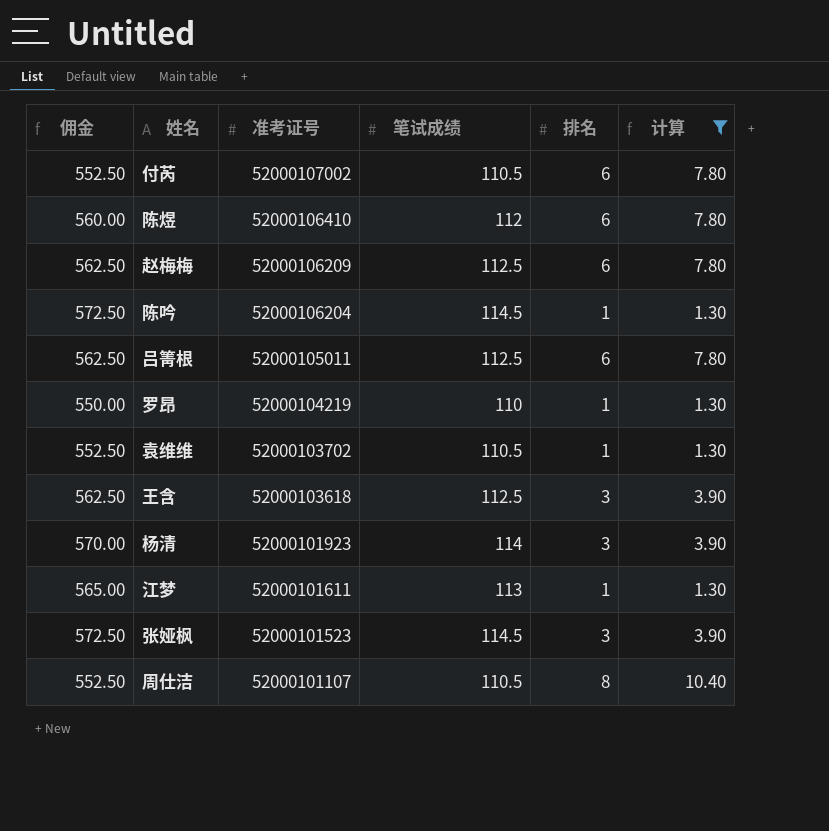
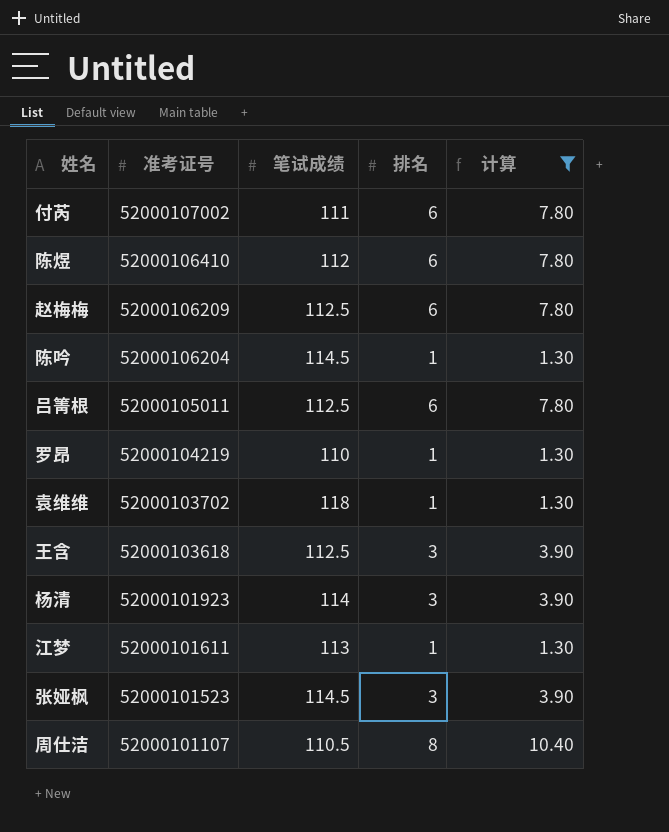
column 佣金 | formula: [笔试成绩] * 5 -> none
付芮 | 笔试成绩: 110.5 -> 111
袁维维 | 笔试成绩: 110.5 -> 118

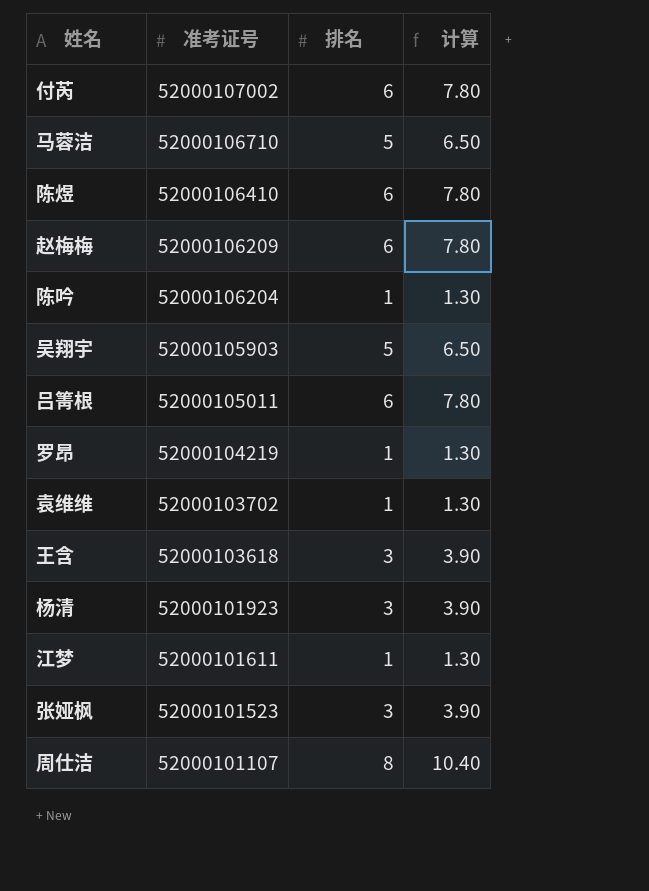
filter: 计算 != 6.50 -> none
column 笔试成绩 | position: 3 -> none

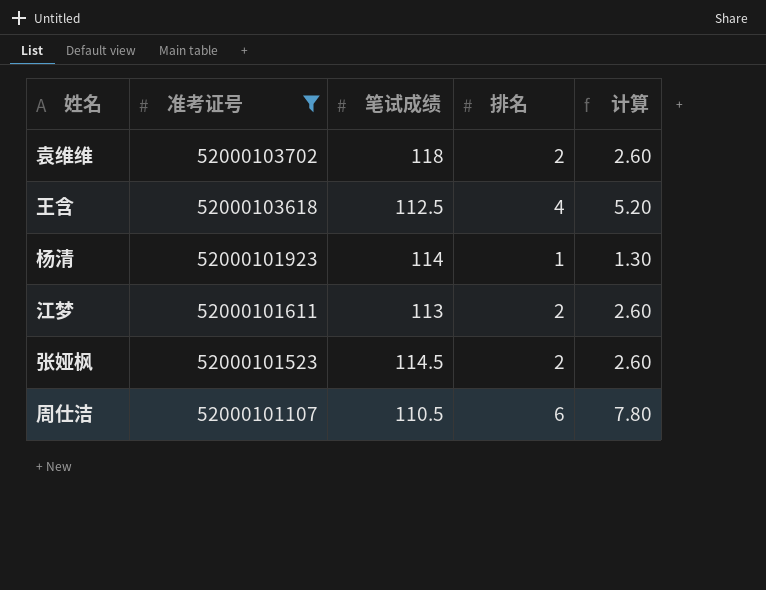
filter: none -> 准考证号 <= 52000103702
column 笔试成绩 | position: none -> 3
袁维维 | 排名: 1 -> 2
袁维维 | 计算: 1.30 -> 2.60
王含 | 排名: 3 -> 4
王含 | 计算: 3.90 -> 5.20
杨清 | 排名: 3 -> 1
杨清 | 计算: 3.90 -> 1.30
江梦 | 排名: 1 -> 2
江梦 | 计算: 1.30 -> 2.60
张娅枫 | 排名: 3 -> 2
张娅枫 | 计算: 3.90 -> 2.60
周仕洁 | 排名: 8 -> 6
周仕洁 | 计算: 10.40 -> 7.80

